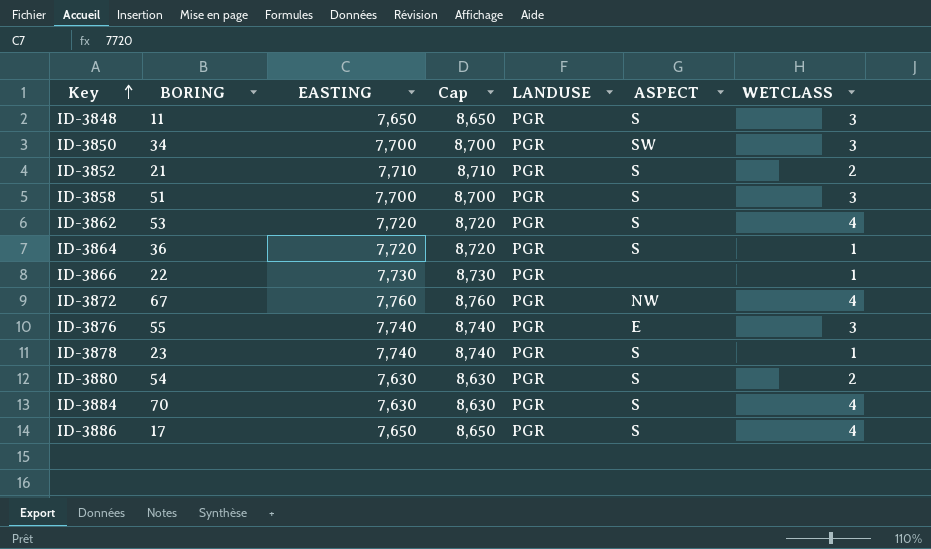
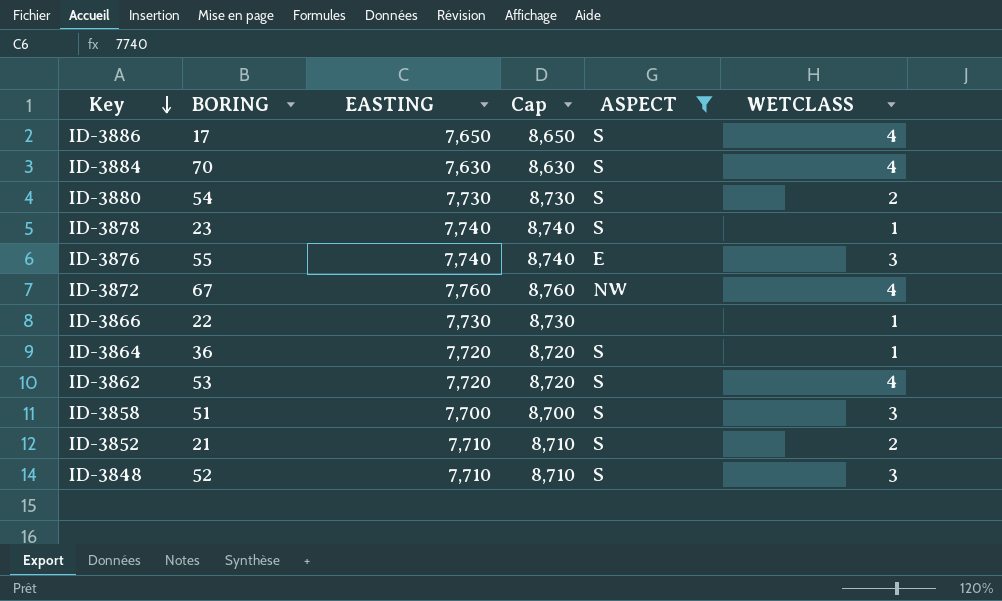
filter: none -> ASPECT != SW
row order: Key ascending -> Key descending
column LANDUSE | position: 5 -> none
ID-3880 | EASTING: 7,630 -> 7,730
ID-3880 | Cap: 8,630 -> 8,730
ID-3848 | BORING: 11 -> 52
ID-3848 | EASTING: 7,650 -> 7,710
ID-3848 | Cap: 8,650 -> 8,710

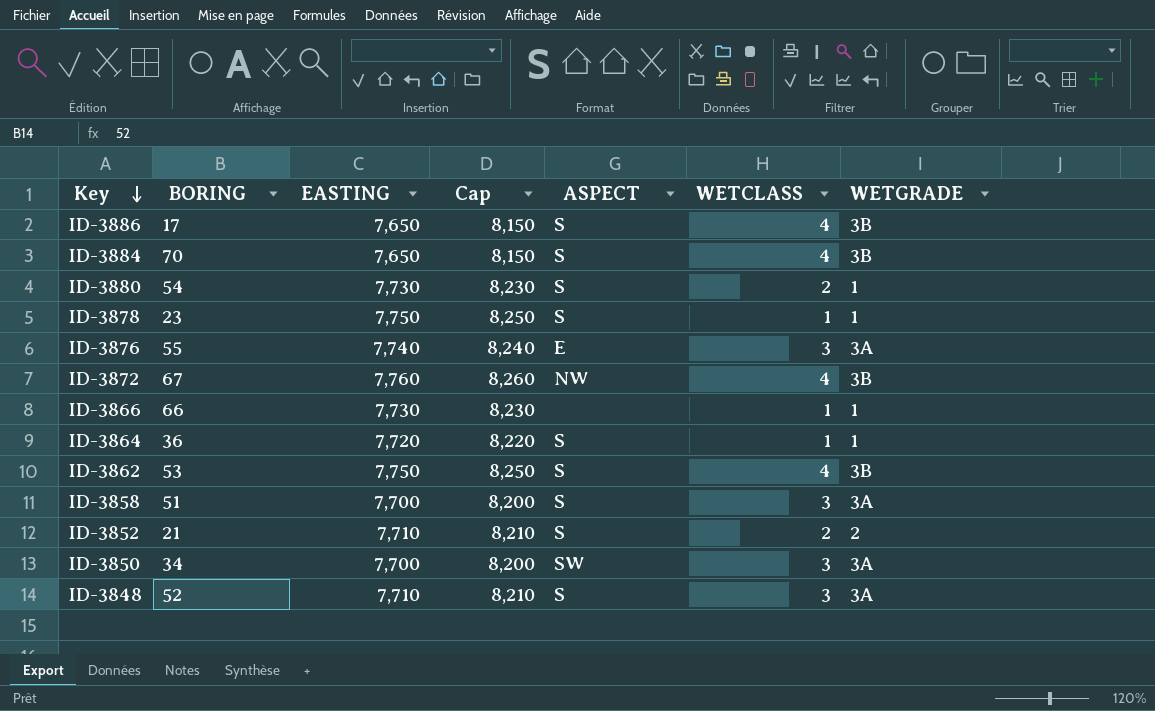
filter: ASPECT != SW -> none
column Cap | formula: [EASTING] + 1000 -> [EASTING] + 500
column WETGRADE | position: none -> 7
ID-3884 | EASTING: 7,630 -> 7,650
ID-3878 | EASTING: 7,740 -> 7,750
ID-3866 | BORING: 22 -> 66
ID-3862 | EASTING: 7,720 -> 7,750

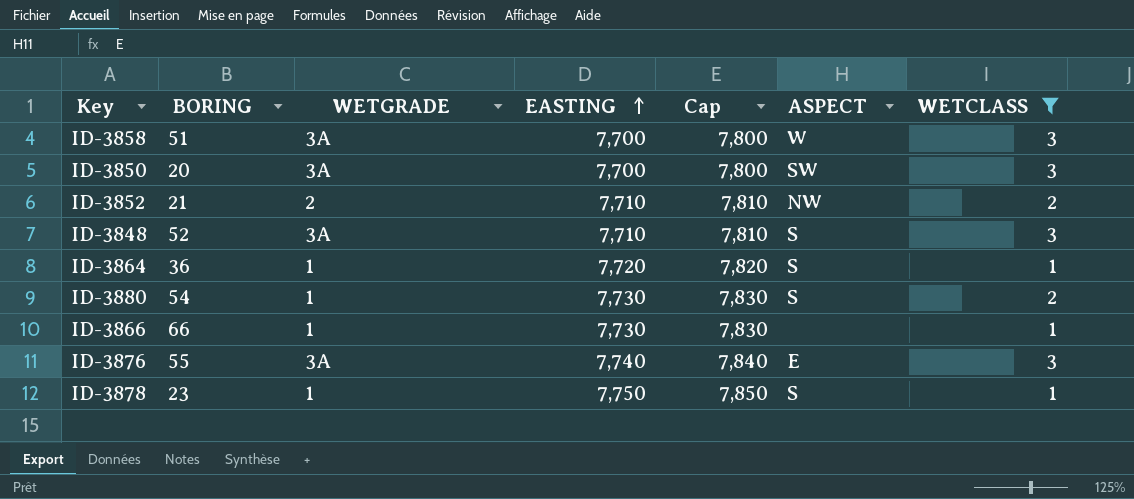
filter: none -> WETCLASS != 4
row order: Key descending -> EASTING ascending
column WETGRADE | position: 7 -> 3
column Cap | formula: [EASTING] + 500 -> [EASTING] + 100
ID-3858 | ASPECT: S -> W
ID-3850 | BORING: 34 -> 20
ID-3852 | ASPECT: S -> NW

